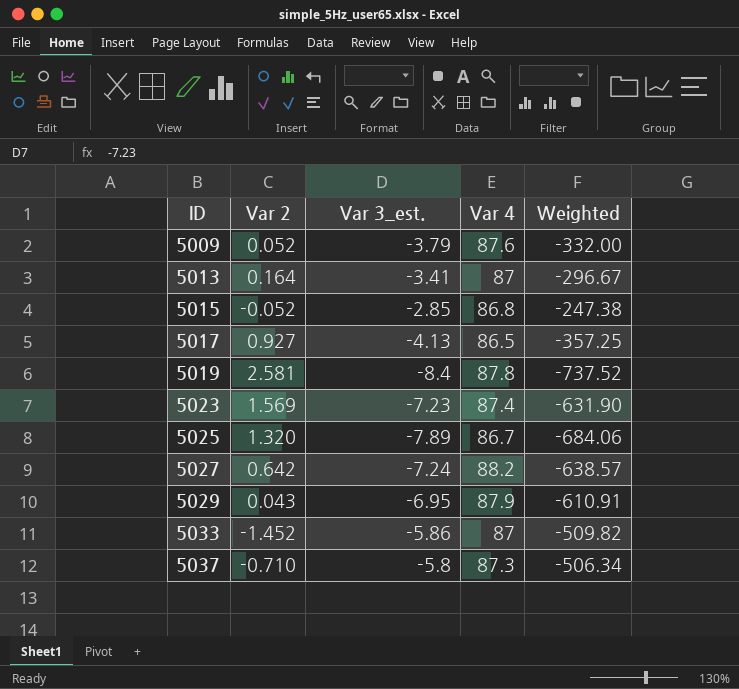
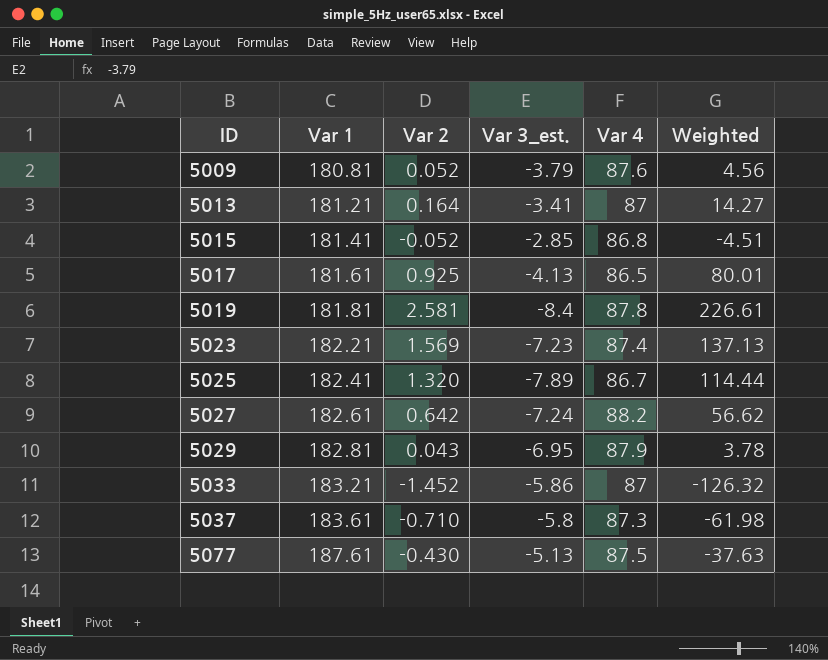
column Var 1 | position: none -> 2
column Weighted | formula: [Var 3_est.] * [Var 4] -> [Var 2] * [Var 4]
5017 | Var 2: 0.927 -> 0.925
row 5077: none -> 187.61 | -0.430 | -5.13 | 87.5 | -37.63

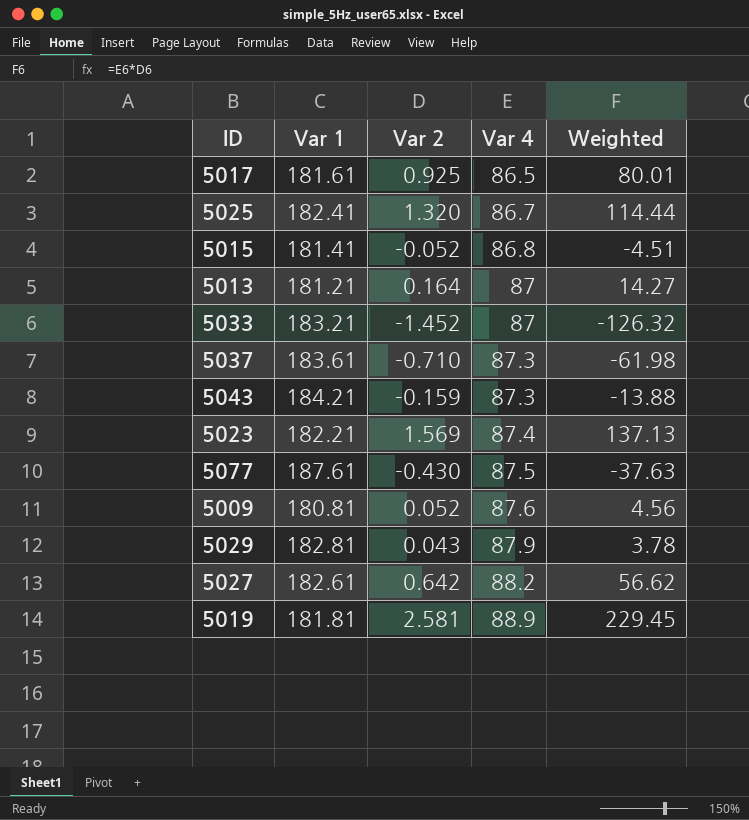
row order: ID ascending -> Var 4 ascending
column Var 3_est. | position: 4 -> none
row 5043: none -> 184.21 | -0.159 | 87.3 | -13.88
5019 | Var 4: 87.8 -> 88.9
5019 | Weighted: 226.61 -> 229.45

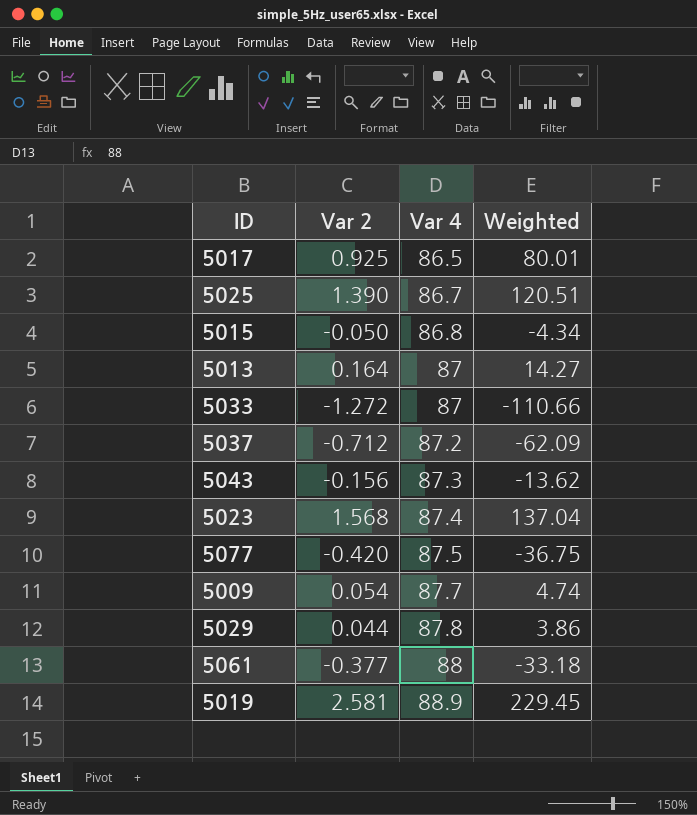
column Var 1 | position: 2 -> none
row 5027: 182.61 | 0.642 | 88.2 | 56.62 -> none
5025 | Var 2: 1.320 -> 1.390
5025 | Weighted: 114.44 -> 120.51
5015 | Var 2: -0.052 -> -0.050
5015 | Weighted: -4.51 -> -4.34
5033 | Var 2: -1.452 -> -1.272
5033 | Weighted: -126.32 -> -110.66
5037 | Var 2: -0.710 -> -0.712
5037 | Var 4: 87.3 -> 87.2
5037 | Weighted: -61.98 -> -62.09
5043 | Var 2: -0.159 -> -0.156
5043 | Weighted: -13.88 -> -13.62
5023 | Var 2: 1.569 -> 1.568
5023 | Weighted: 137.13 -> 137.04
5077 | Var 2: -0.430 -> -0.420
5077 | Weighted: -37.63 -> -36.75
5009 | Var 2: 0.052 -> 0.054
5009 | Var 4: 87.6 -> 87.7
5009 | Weighted: 4.56 -> 4.74
5029 | Var 2: 0.043 -> 0.044
5029 | Var 4: 87.9 -> 87.8
5029 | Weighted: 3.78 -> 3.86
row 5061: none -> -0.377 | 88 | -33.18

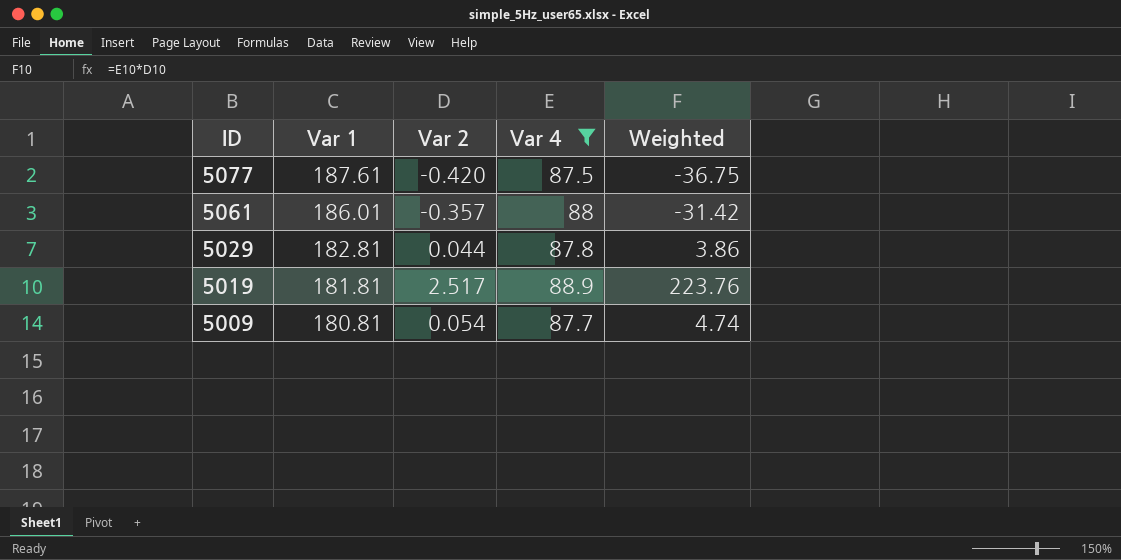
filter: none -> Var 4 >= 87.5
row order: Var 4 ascending -> ID descending
column Var 1 | position: none -> 2
5061 | Var 2: -0.377 -> -0.357
5061 | Weighted: -33.18 -> -31.42
5019 | Var 2: 2.581 -> 2.517
5019 | Weighted: 229.45 -> 223.76

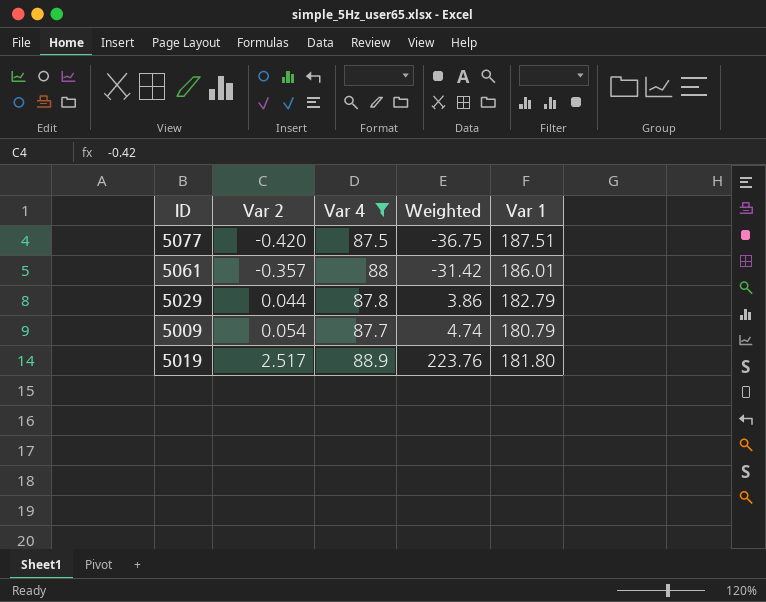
row order: ID descending -> Var 2 ascending
column Var 1 | position: 2 -> 5
5077 | Var 1: 187.61 -> 187.51
5029 | Var 1: 182.81 -> 182.79
5009 | Var 1: 180.81 -> 180.79
5019 | Var 1: 181.81 -> 181.80

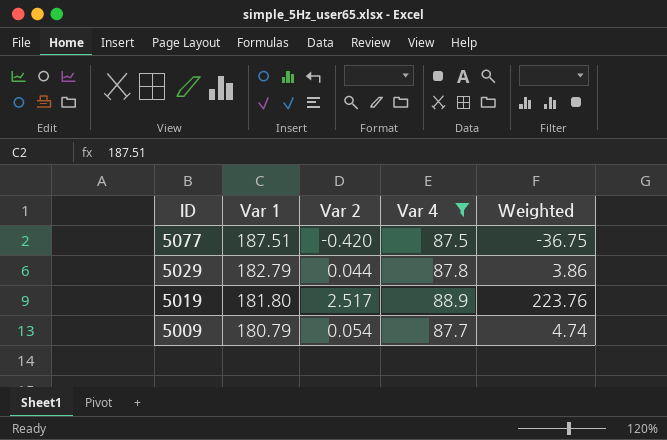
row order: Var 2 ascending -> ID descending
column Var 1 | position: 5 -> 2
row 5061: -0.357 | 88 | -31.42 | 186.01 -> none

